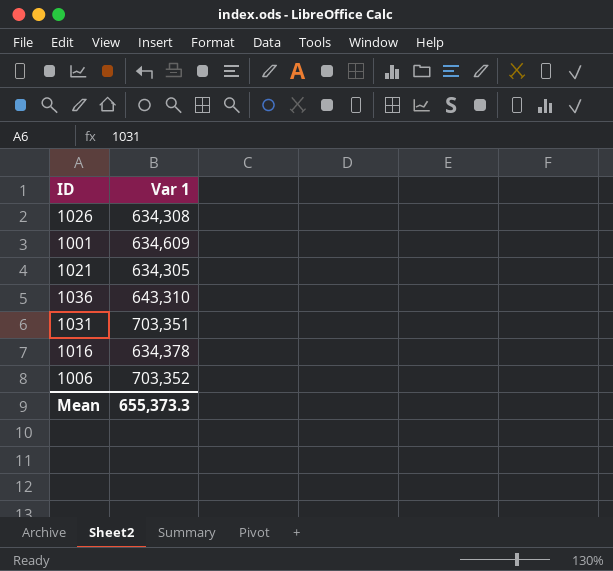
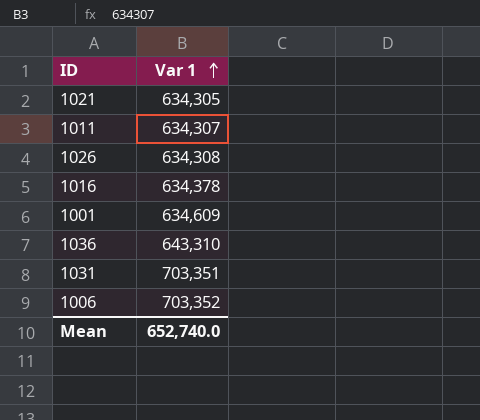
row order: none -> Var 1 ascending
row 1011: none -> 634,307
Mean | Var 1: 655,373.3 -> 652,740.0

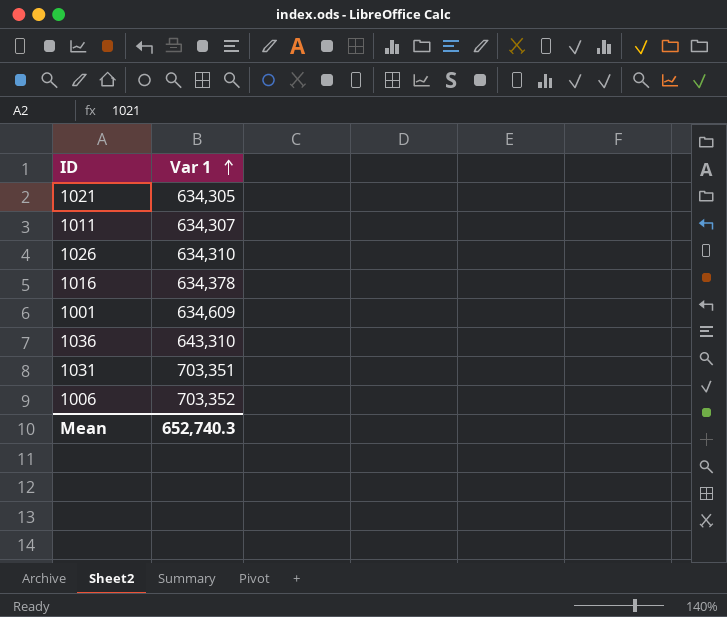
1026 | Var 1: 634,308 -> 634,310
Mean | Var 1: 652,740.0 -> 652,740.3

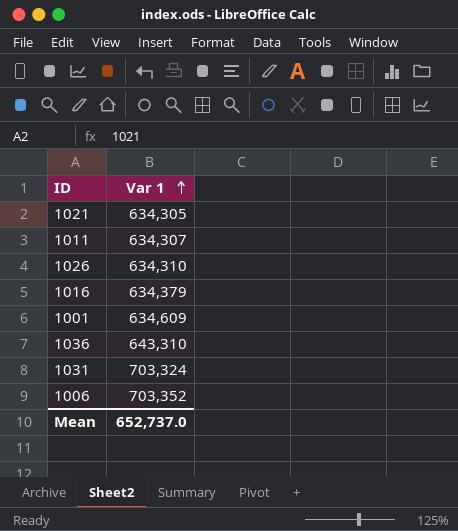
1016 | Var 1: 634,378 -> 634,379
1031 | Var 1: 703,351 -> 703,324
Mean | Var 1: 652,740.3 -> 652,737.0

